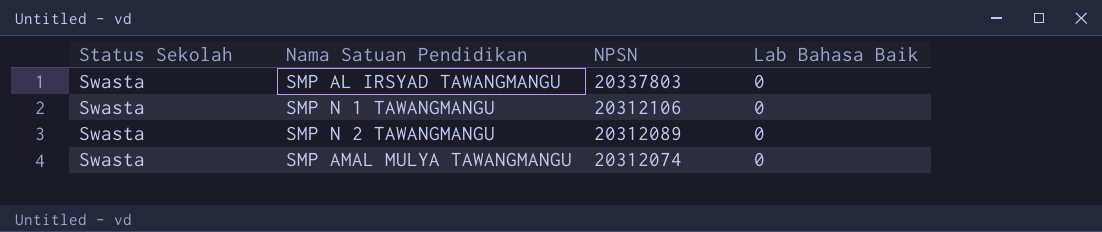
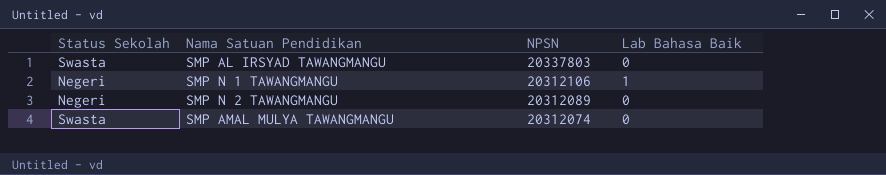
SMP N 1 TAWANGMANGU | Status Sekolah: Swasta -> Negeri
SMP N 1 TAWANGMANGU | Lab Bahasa Baik: 0 -> 1
SMP N 2 TAWANGMANGU | Status Sekolah: Swasta -> Negeri

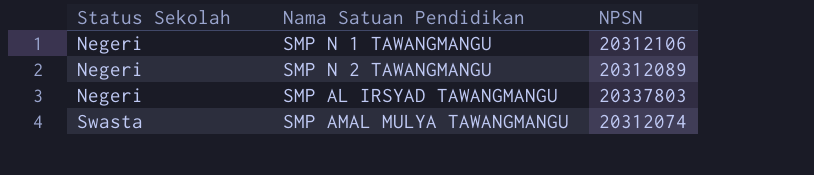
row order: NPSN descending -> Status Sekolah ascending
column Lab Bahasa Baik | position: 4 -> none
SMP AL IRSYAD TAWANGMANGU | Status Sekolah: Swasta -> Negeri

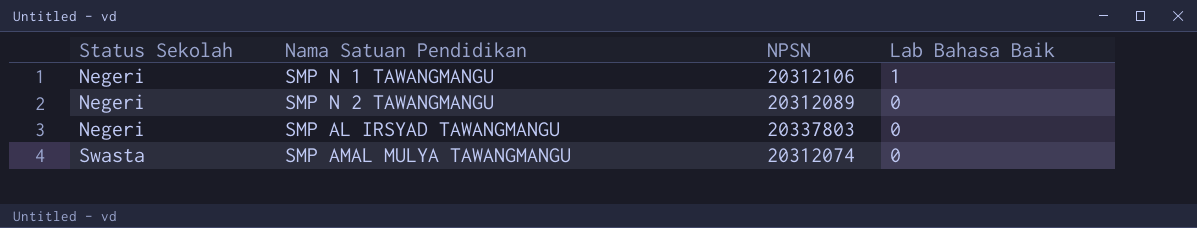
column Lab Bahasa Baik | position: none -> 4

